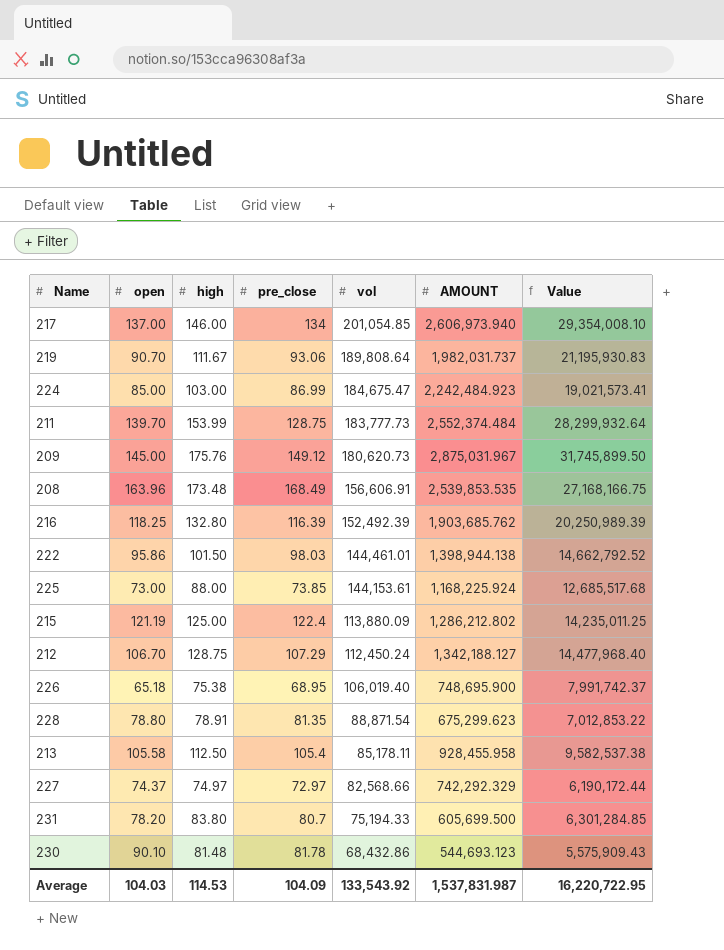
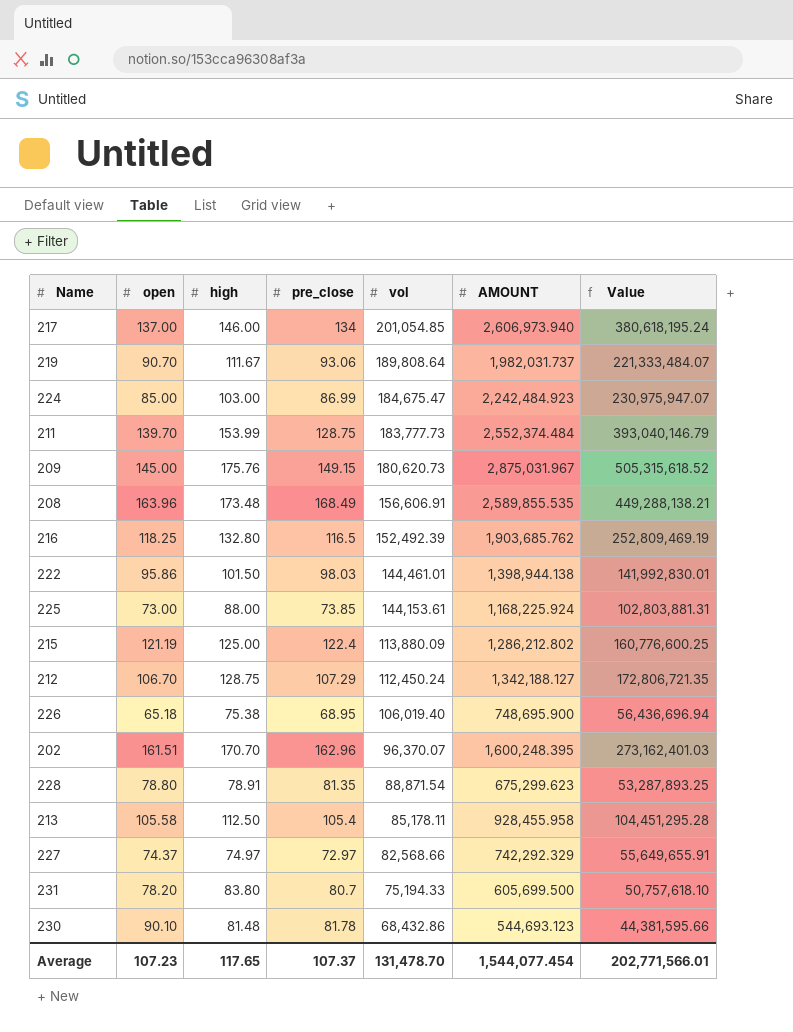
column Value | formula: [high] * [vol] -> [high] * [AMOUNT]
209 | pre_close: 149.12 -> 149.15
208 | AMOUNT: 2,539,853.535 -> 2,589,855.535
216 | pre_close: 116.39 -> 116.5
row 202: none -> 161.51 | 170.70 | 162.96 | 96,370.07 | 1,600,248.395 | 273,162,401.03
Average | open: 104.03 -> 107.23
Average | high: 114.53 -> 117.65
Average | pre_close: 104.09 -> 107.37
Average | vol: 133,543.92 -> 131,478.70
Average | AMOUNT: 1,537,831.987 -> 1,544,077.454
Average | Value: 16,220,722.95 -> 202,771,566.01

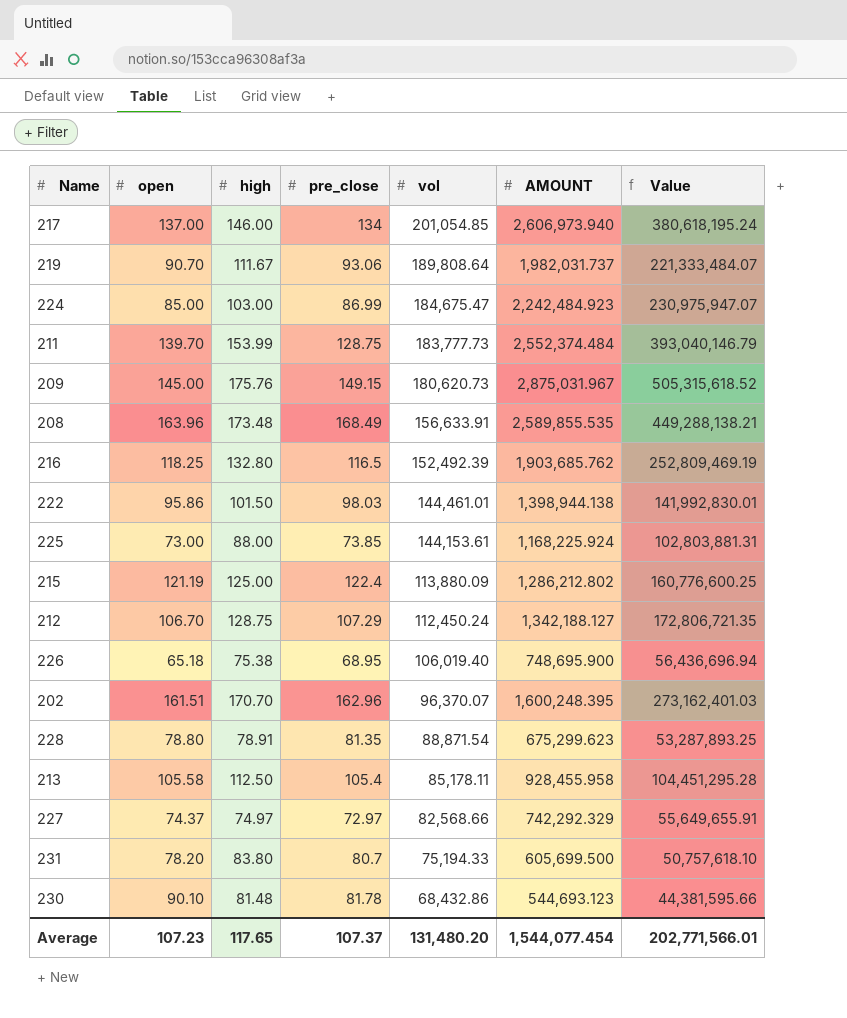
208 | vol: 156,606.91 -> 156,633.91
Average | vol: 131,478.70 -> 131,480.20

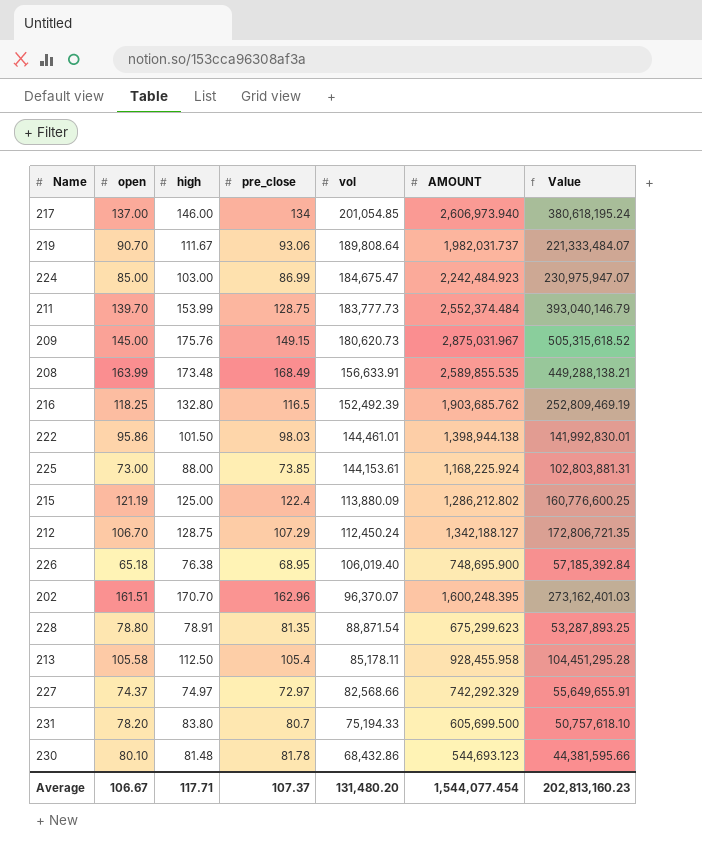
208 | open: 163.96 -> 163.99
226 | high: 75.38 -> 76.38
226 | Value: 56,436,696.94 -> 57,185,392.84
230 | open: 90.10 -> 80.10
Average | open: 107.23 -> 106.67
Average | high: 117.65 -> 117.71
Average | Value: 202,771,566.01 -> 202,813,160.23

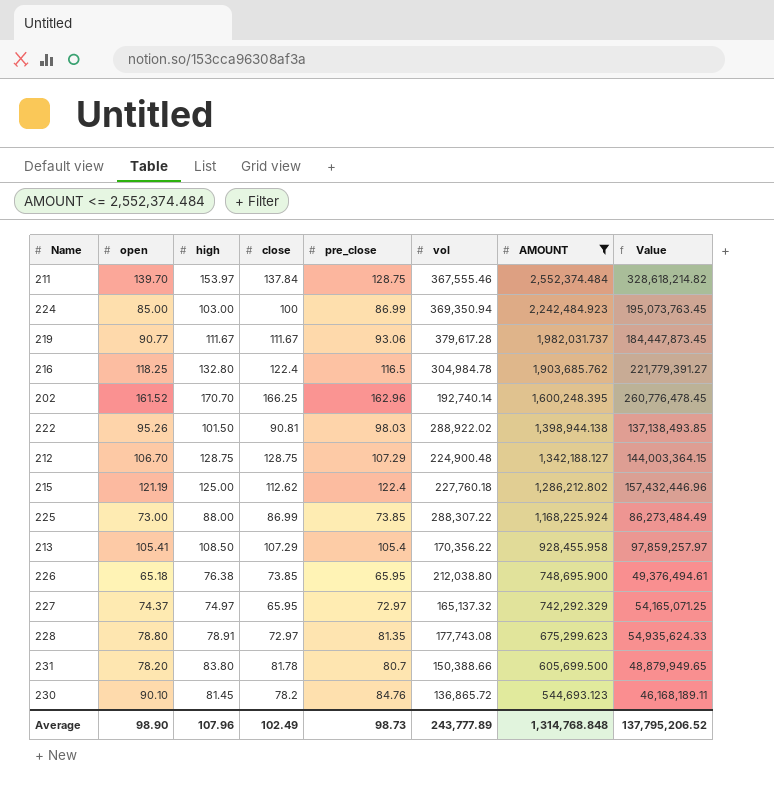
filter: none -> AMOUNT <= 2,552,374.484
row order: vol descending -> AMOUNT descending
column close | position: none -> 4
column Value | formula: [high] * [AMOUNT] -> [pre_close] * [AMOUNT]
211 | high: 153.99 -> 153.97
211 | vol: 183,777.73 -> 367,555.46
224 | vol: 184,675.47 -> 369,350.94
219 | open: 90.70 -> 90.77
219 | vol: 189,808.64 -> 379,617.28
216 | vol: 152,492.39 -> 304,984.78
202 | open: 161.51 -> 161.52
202 | vol: 96,370.07 -> 192,740.14
222 | open: 95.86 -> 95.26
222 | vol: 144,461.01 -> 288,922.02
212 | vol: 112,450.24 -> 224,900.48
215 | vol: 113,880.09 -> 227,760.18
225 | vol: 144,153.61 -> 288,307.22
213 | open: 105.58 -> 105.41
213 | high: 112.50 -> 108.50
213 | vol: 85,178.11 -> 170,356.22
226 | pre_close: 68.95 -> 65.95
226 | vol: 106,019.40 -> 212,038.80
227 | vol: 82,568.66 -> 165,137.32
228 | vol: 88,871.54 -> 177,743.08
231 | vol: 75,194.33 -> 150,388.66
230 | open: 80.10 -> 90.10
230 | high: 81.48 -> 81.45
230 | pre_close: 81.78 -> 84.76
230 | vol: 68,432.86 -> 136,865.72
Average | open: 106.67 -> 98.90
Average | high: 117.71 -> 107.96
Average | pre_close: 107.37 -> 98.73
Average | vol: 131,480.20 -> 243,777.89
Average | AMOUNT: 1,544,077.454 -> 1,314,768.848
Average | Value: 202,813,160.23 -> 137,795,206.52

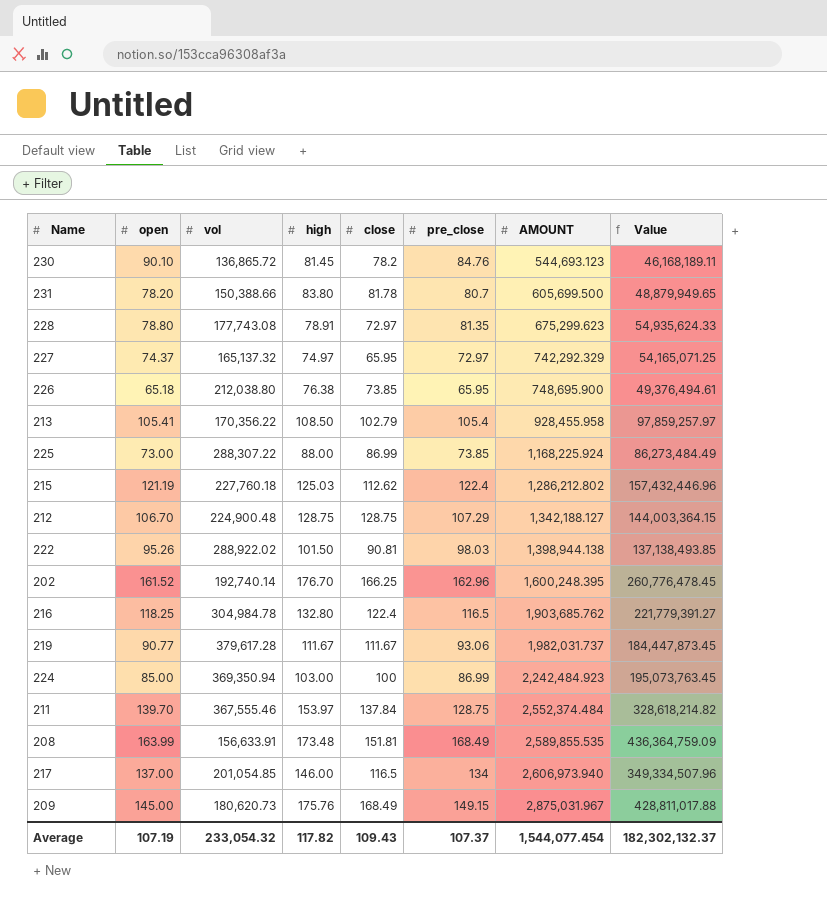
filter: AMOUNT <= 2,552,374.484 -> none
row order: AMOUNT descending -> AMOUNT ascending
column vol | position: 6 -> 3
213 | close: 107.29 -> 102.79
215 | high: 125.00 -> 125.03
202 | high: 170.70 -> 176.70
Average | open: 98.90 -> 107.19
Average | vol: 243,777.89 -> 233,054.32
Average | high: 107.96 -> 117.82
Average | close: 102.49 -> 109.43
Average | pre_close: 98.73 -> 107.37
Average | AMOUNT: 1,314,768.848 -> 1,544,077.454
Average | Value: 137,795,206.52 -> 182,302,132.37

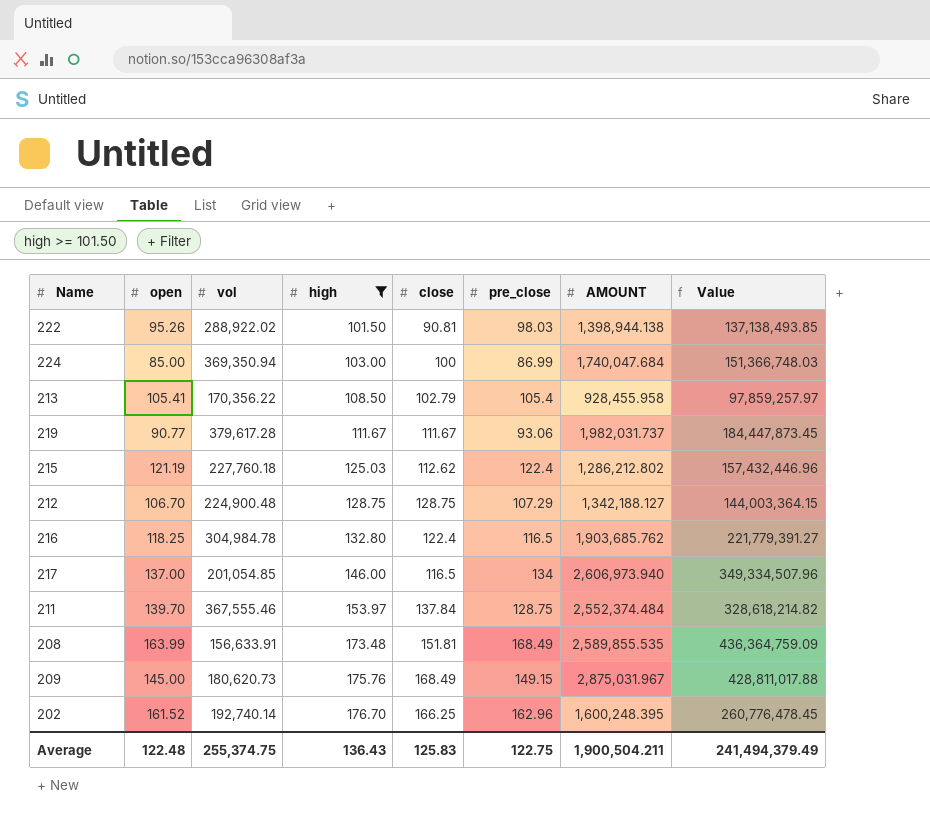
filter: none -> high >= 101.50
row order: AMOUNT ascending -> high ascending
224 | AMOUNT: 2,242,484.923 -> 1,740,047.684
224 | Value: 195,073,763.45 -> 151,366,748.03
Average | open: 107.19 -> 122.48
Average | vol: 233,054.32 -> 255,374.75
Average | high: 117.82 -> 136.43
Average | close: 109.43 -> 125.83
Average | pre_close: 107.37 -> 122.75
Average | AMOUNT: 1,544,077.454 -> 1,900,504.211
Average | Value: 182,302,132.37 -> 241,494,379.49

